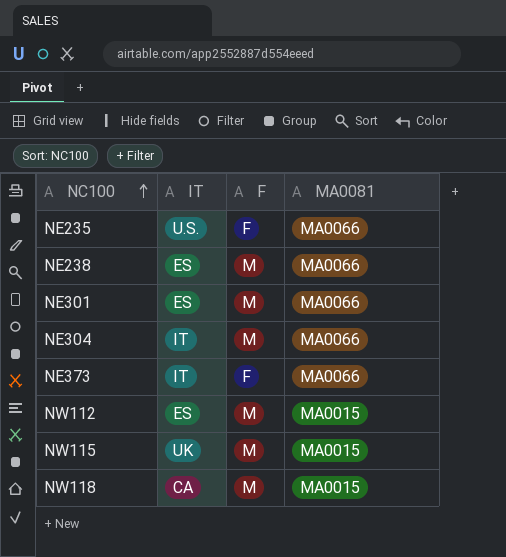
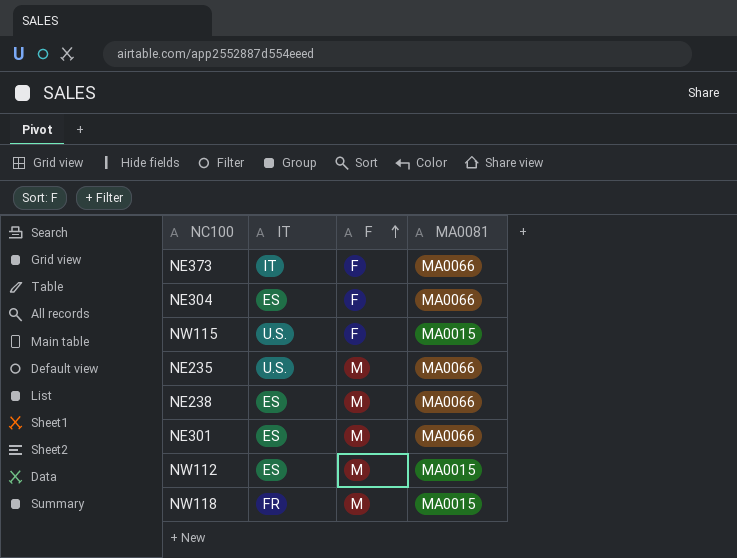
row order: NC100 ascending -> F ascending
NE304 | IT: IT -> ES
NE304 | F: M -> F
NW115 | IT: UK -> U.S.
NW115 | F: M -> F
NE235 | F: F -> M
NW118 | IT: CA -> FR

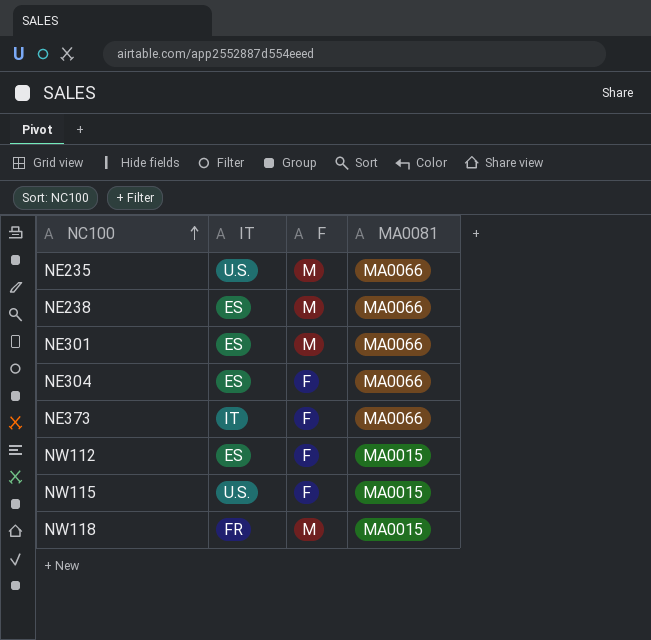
row order: F ascending -> NC100 ascending
NW112 | F: M -> F

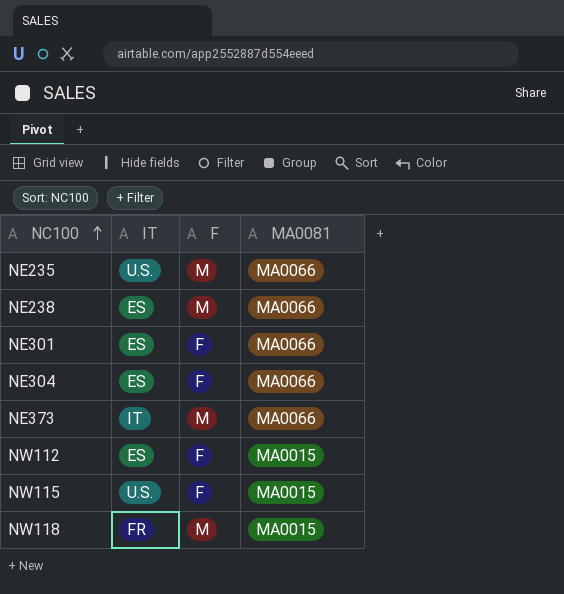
NE301 | F: M -> F
NE373 | F: F -> M

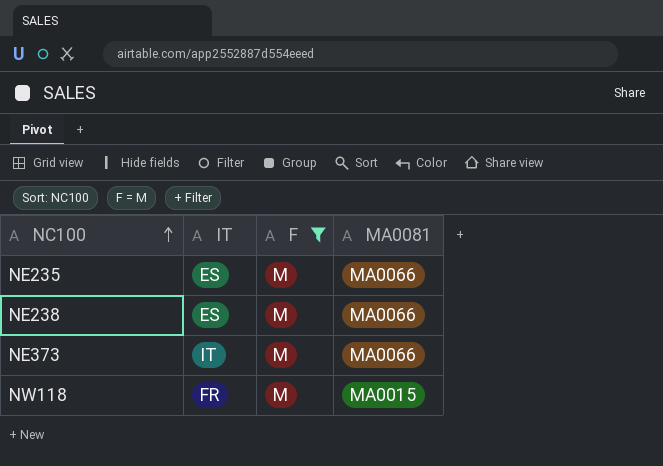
filter: none -> F = M
NE235 | IT: U.S. -> ES

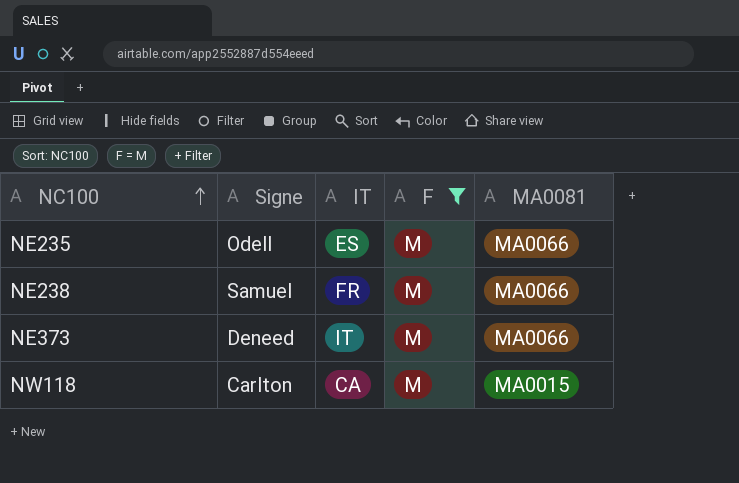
column Signe | position: none -> 2
NE238 | IT: ES -> FR
NW118 | IT: FR -> CA

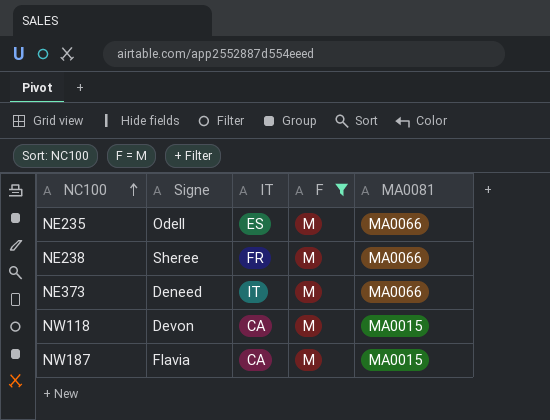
NE238 | Signe: Samuel -> Sheree
NW118 | Signe: Carlton -> Devon
row NW187: none -> Flavia | CA | M | MA0015

